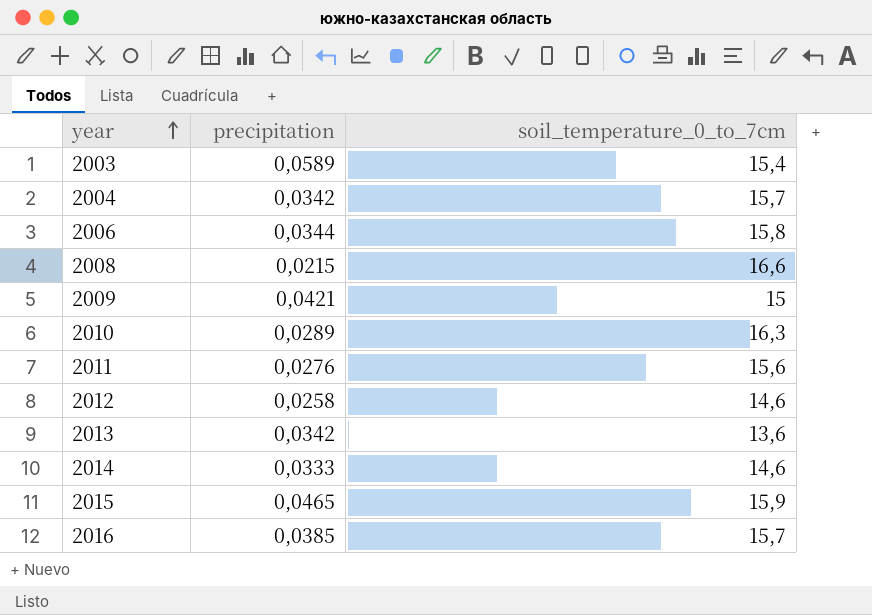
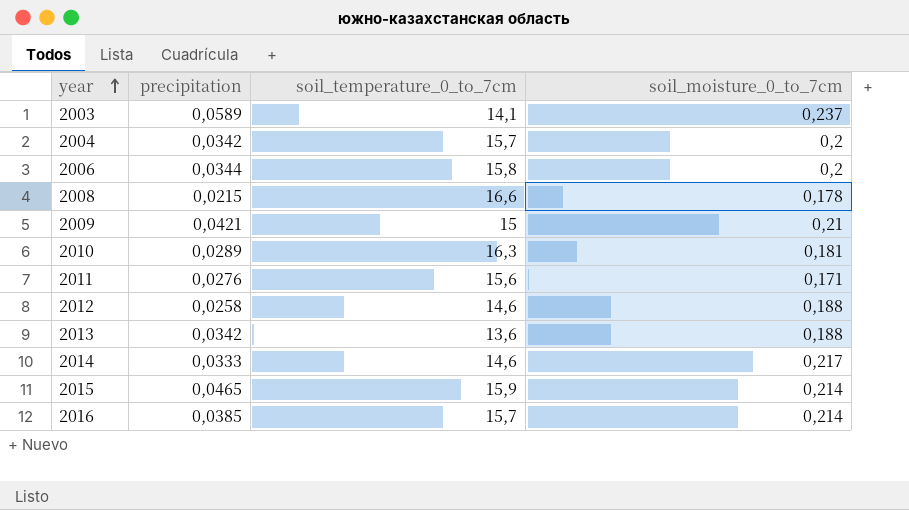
column soil_moisture_0_to_7cm | position: none -> 4
2003 | soil_temperature_0_to_7cm: 15,4 -> 14,1

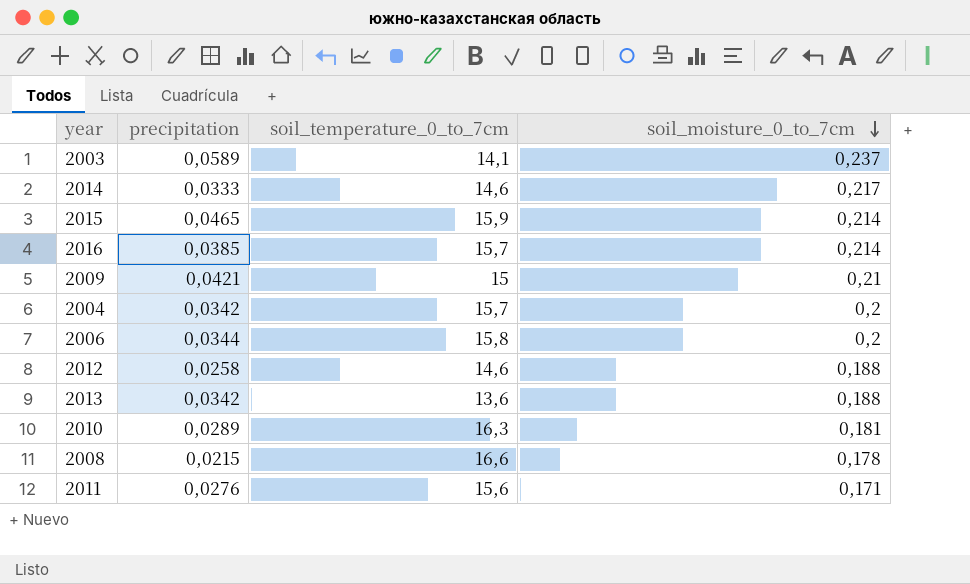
row order: year ascending -> soil_moisture_0_to_7cm descending

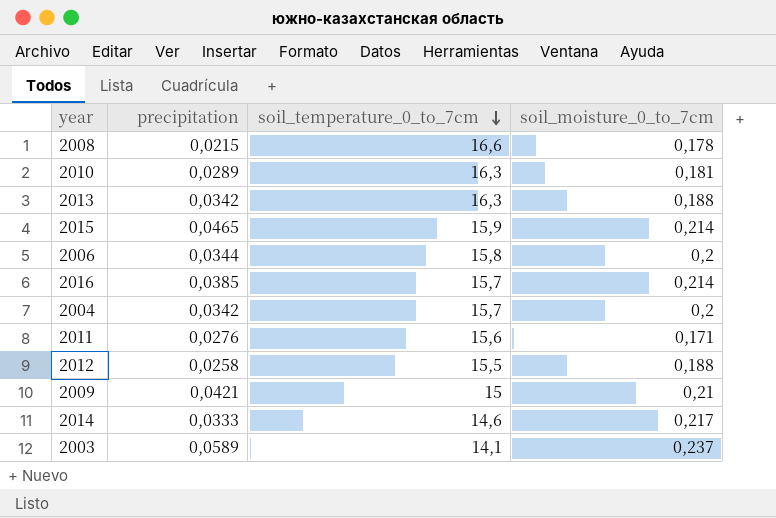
row order: soil_moisture_0_to_7cm descending -> soil_temperature_0_to_7cm descending
2013 | soil_temperature_0_to_7cm: 13,6 -> 16,3
2012 | soil_temperature_0_to_7cm: 14,6 -> 15,5

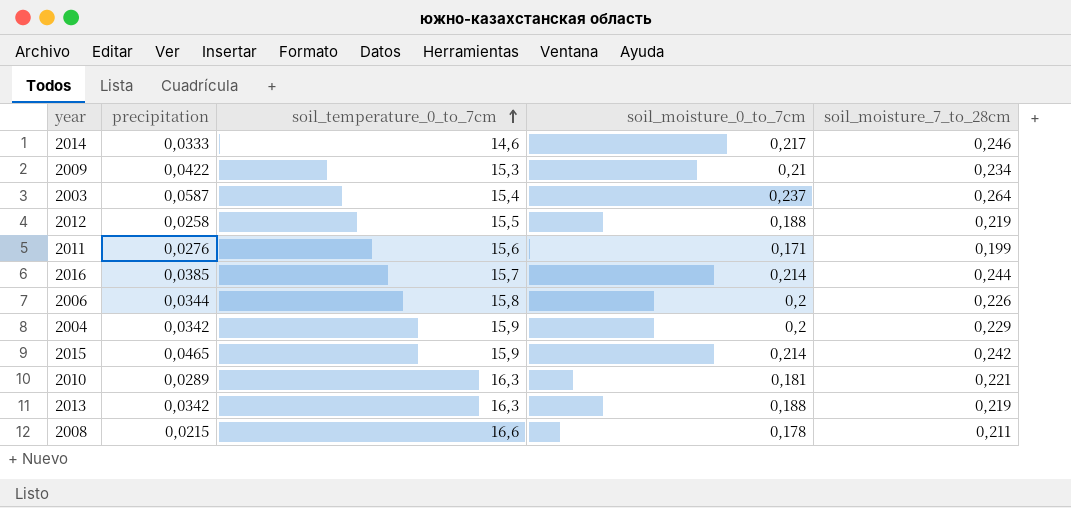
row order: soil_temperature_0_to_7cm descending -> soil_temperature_0_to_7cm ascending
column soil_moisture_7_to_28cm | position: none -> 5
2009 | precipitation: 0,0421 -> 0,0422
2009 | soil_temperature_0_to_7cm: 15 -> 15,3
2003 | precipitation: 0,0589 -> 0,0587
2003 | soil_temperature_0_to_7cm: 14,1 -> 15,4
2004 | soil_temperature_0_to_7cm: 15,7 -> 15,9

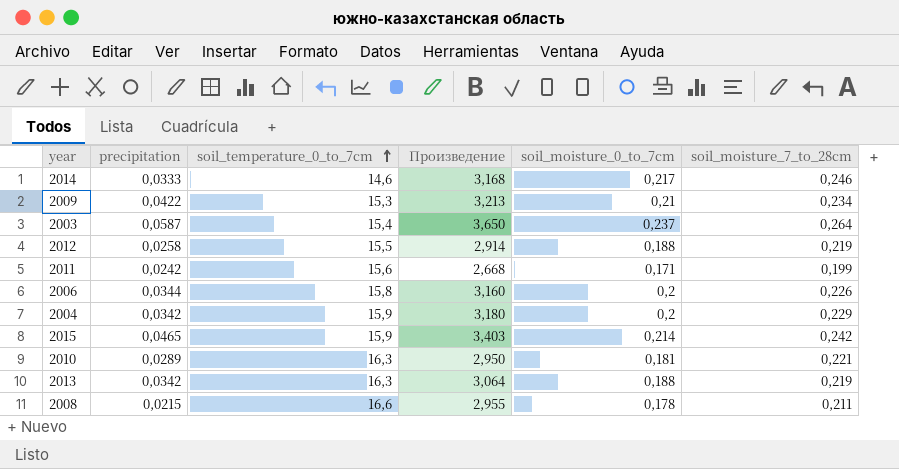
column Произведение | formula: none -> [soil_temperature_0_to_7cm] * [soil_moisture_0_to_7cm]
row 2016: 0,0385 | 15,7 | 0,214 | 0,244 -> none
2011 | precipitation: 0,0276 -> 0,0242

